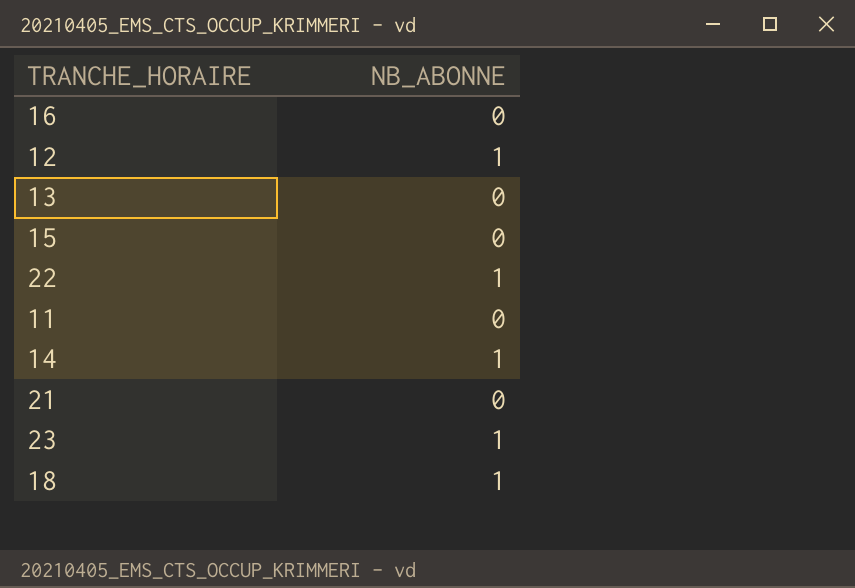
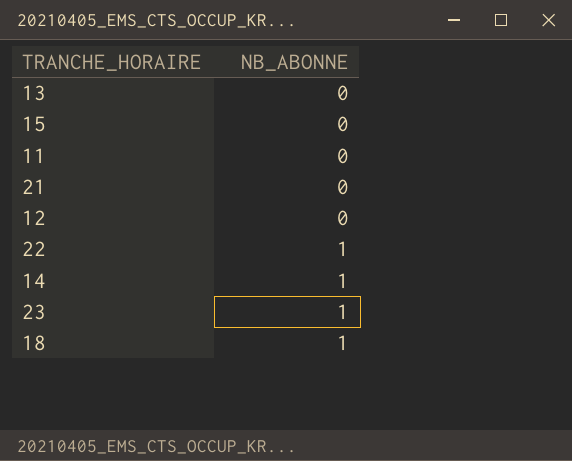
row order: none -> NB_ABONNE ascending
row 16: 0 -> none
12 | NB_ABONNE: 1 -> 0

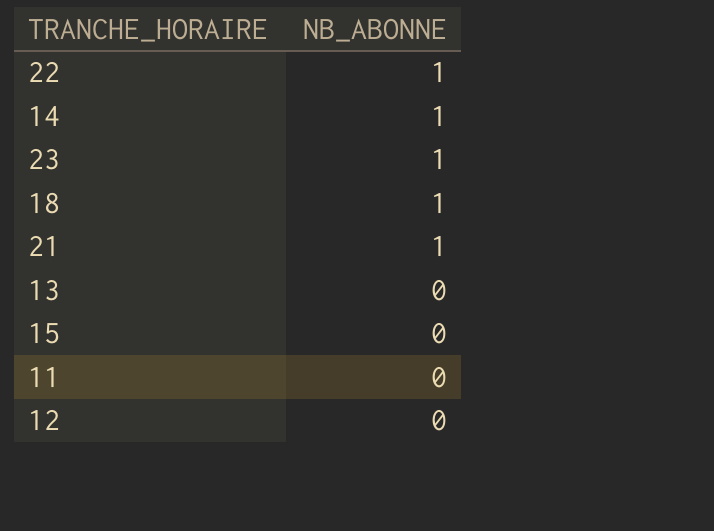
row order: NB_ABONNE ascending -> NB_ABONNE descending
21 | NB_ABONNE: 0 -> 1

